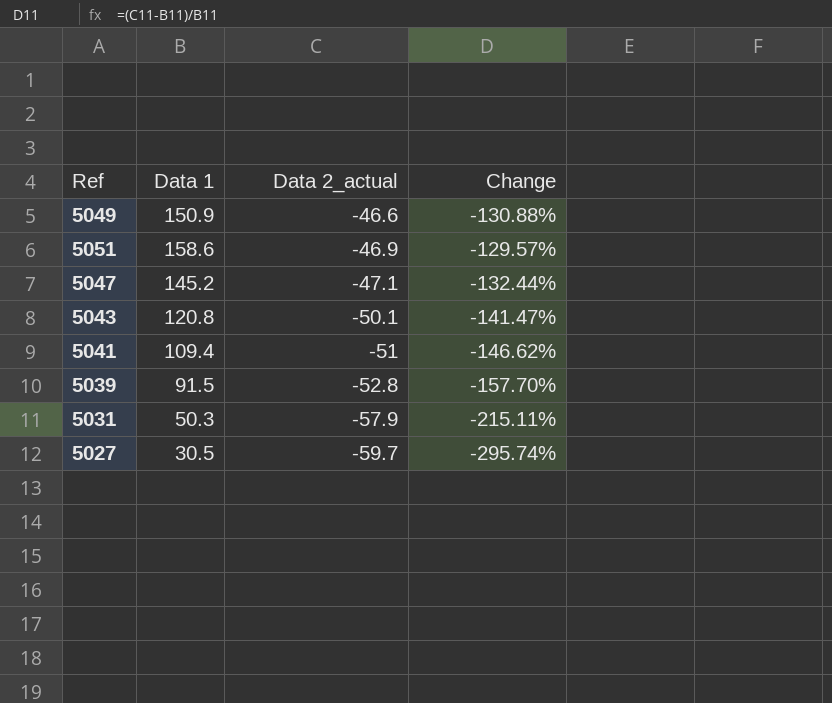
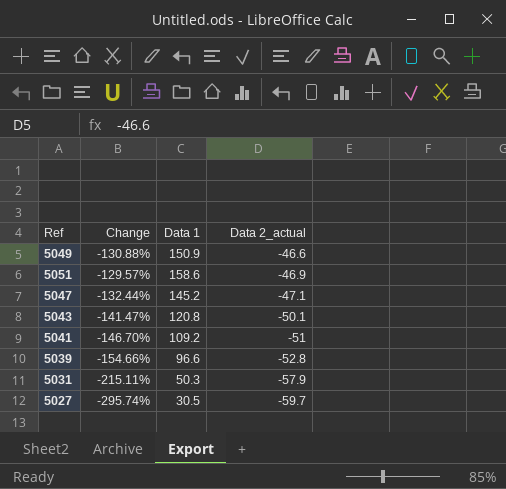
column Change | position: 4 -> 2
5041 | Change: -146.62% -> -146.70%
5041 | Data 1: 109.4 -> 109.2
5039 | Change: -157.70% -> -154.66%
5039 | Data 1: 91.5 -> 96.6

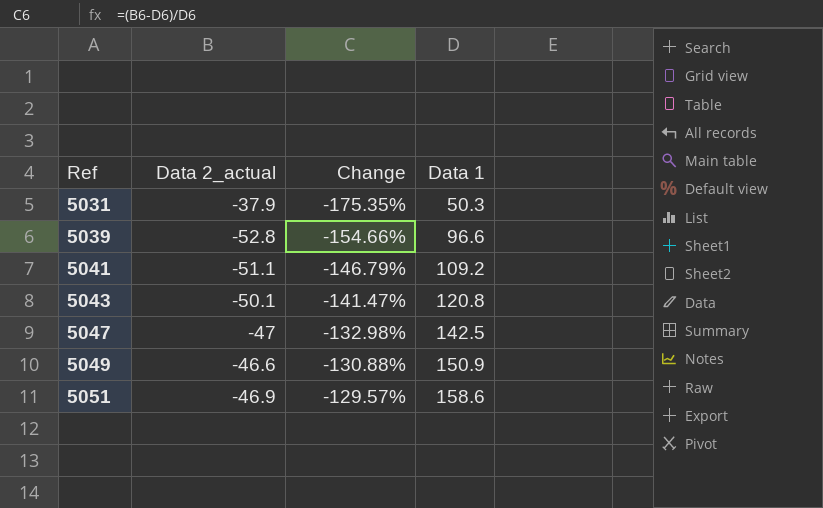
row order: Data 2_actual descending -> Ref ascending
column Data 2_actual | position: 4 -> 2
row 5027: -295.74% | 30.5 | -59.7 -> none
5031 | Data 2_actual: -57.9 -> -37.9
5031 | Change: -215.11% -> -175.35%
5041 | Data 2_actual: -51 -> -51.1
5041 | Change: -146.70% -> -146.79%
5047 | Data 2_actual: -47.1 -> -47
5047 | Change: -132.44% -> -132.98%
5047 | Data 1: 145.2 -> 142.5

